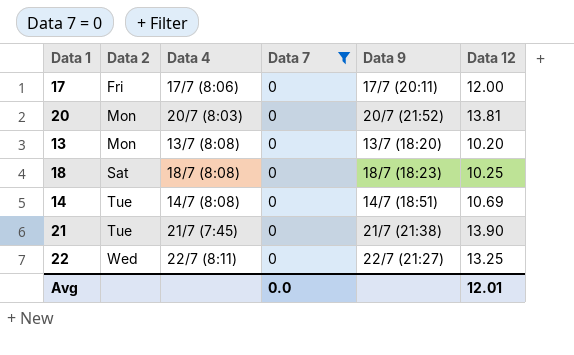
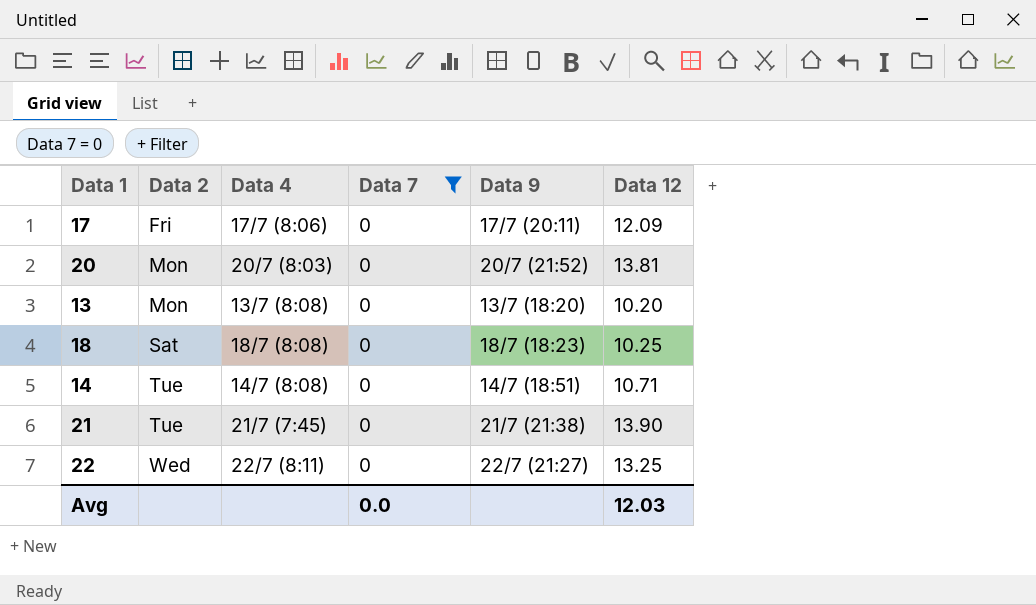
17 | Data 12: 12.00 -> 12.09
14 | Data 12: 10.69 -> 10.71
Avg | Data 12: 12.01 -> 12.03

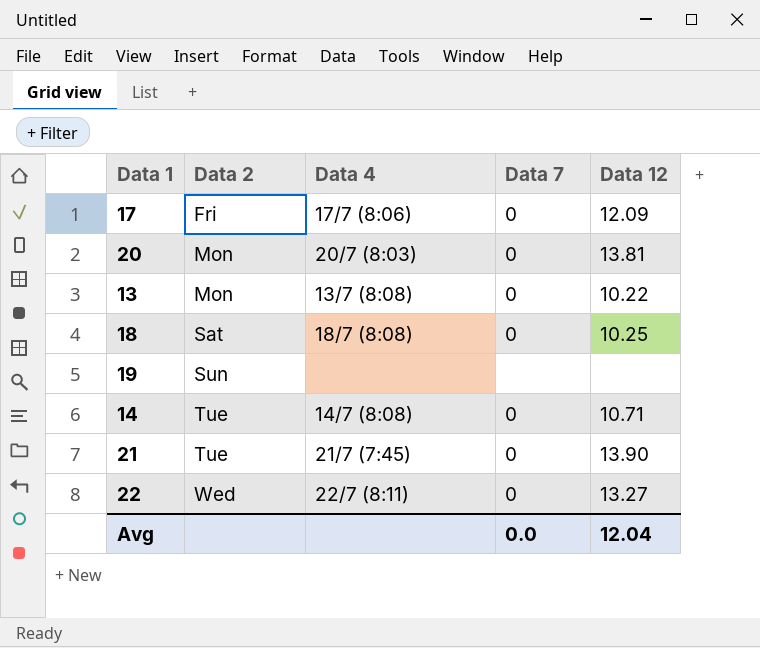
filter: Data 7 = 0 -> none
column Data 9 | position: 5 -> none
13 | Data 12: 10.20 -> 10.22
22 | Data 12: 13.25 -> 13.27
Avg | Data 12: 12.03 -> 12.04

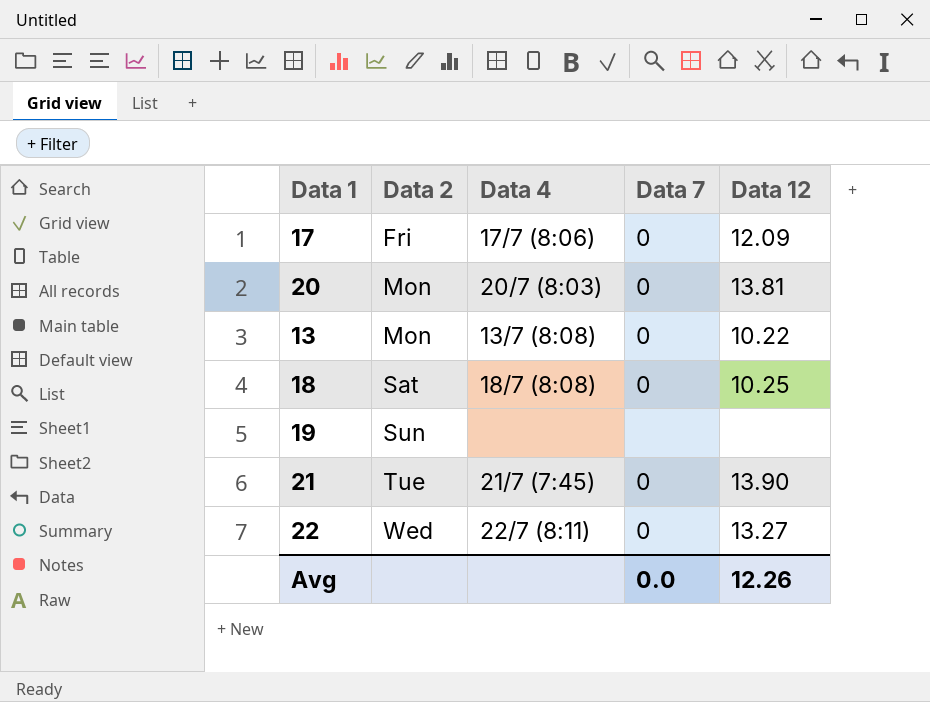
row 14: Tue | 14/7 (8:08) | 0 | 10.71 -> none
Avg | Data 12: 12.04 -> 12.26

